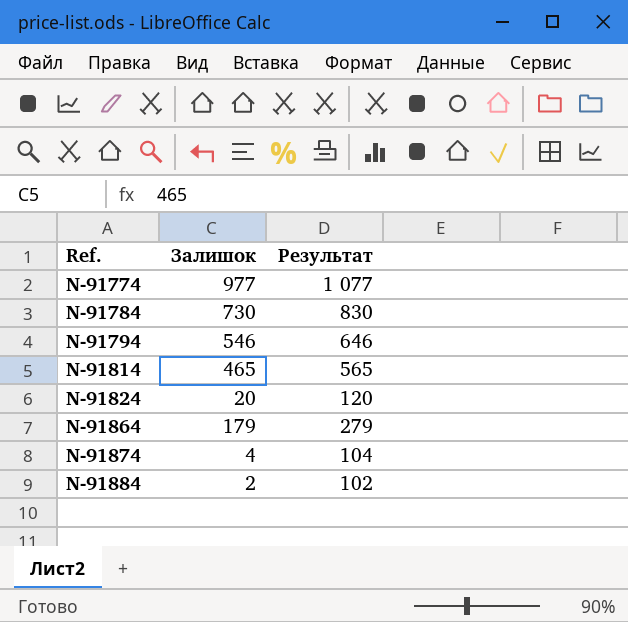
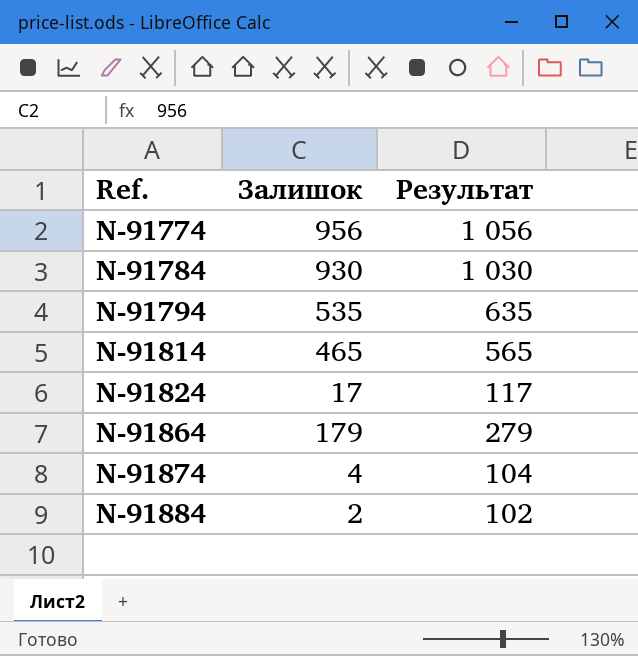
N-91774 | Залишок: 977 -> 956
N-91774 | Результат: 1 077 -> 1 056
N-91784 | Залишок: 730 -> 930
N-91784 | Результат: 830 -> 1 030
N-91794 | Залишок: 546 -> 535
N-91794 | Результат: 646 -> 635
N-91824 | Залишок: 20 -> 17
N-91824 | Результат: 120 -> 117

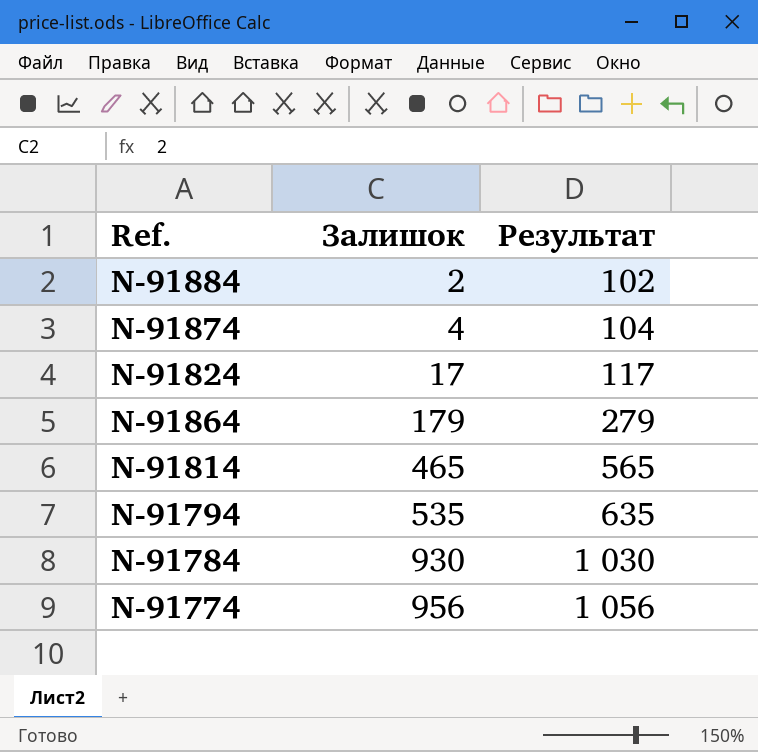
row order: Ref. ascending -> Залишок ascending

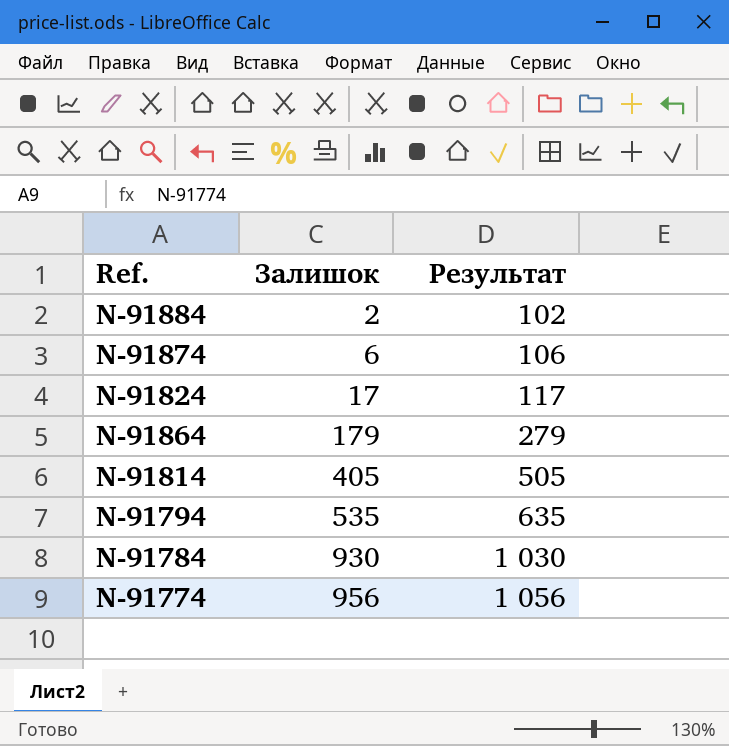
N-91874 | Залишок: 4 -> 6
N-91874 | Результат: 104 -> 106
N-91814 | Залишок: 465 -> 405
N-91814 | Результат: 565 -> 505

